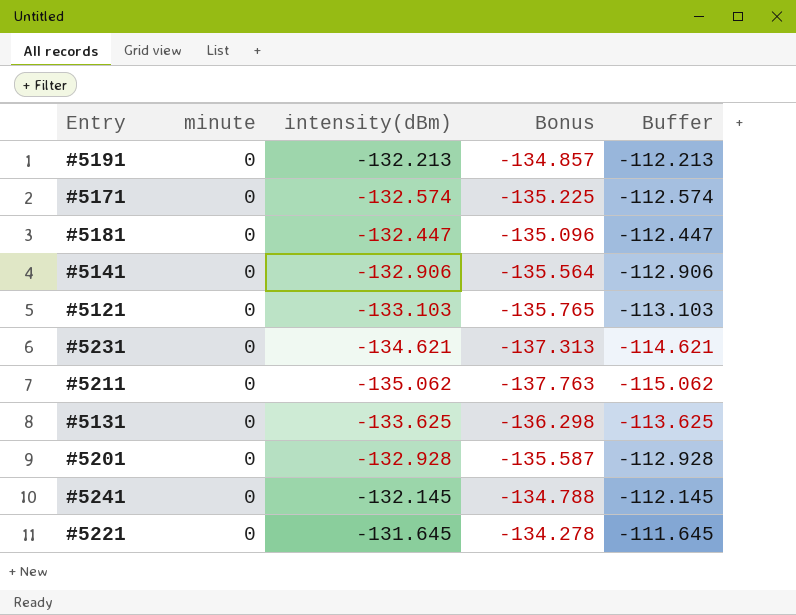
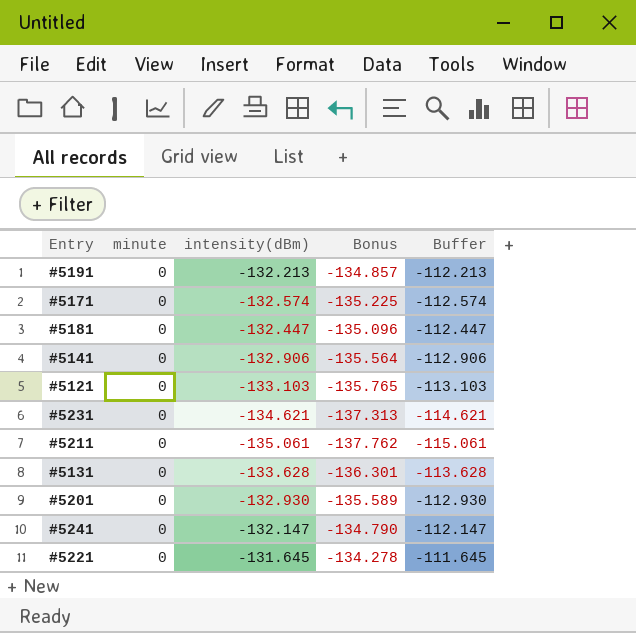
#5211 | intensity(dBm): -135.062 -> -135.061
#5211 | Bonus: -137.763 -> -137.762
#5211 | Buffer: -115.062 -> -115.061
#5131 | intensity(dBm): -133.625 -> -133.628
#5131 | Bonus: -136.298 -> -136.301
#5131 | Buffer: -113.625 -> -113.628
#5201 | intensity(dBm): -132.928 -> -132.930
#5201 | Bonus: -135.587 -> -135.589
#5201 | Buffer: -112.928 -> -112.930
#5241 | intensity(dBm): -132.145 -> -132.147
#5241 | Bonus: -134.788 -> -134.790
#5241 | Buffer: -112.145 -> -112.147

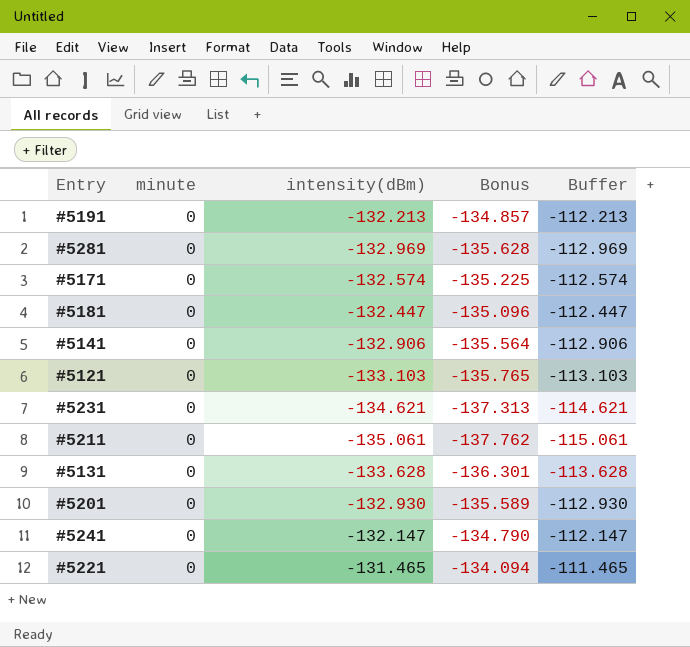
row #5281: none -> 0 | -132.969 | -135.628 | -112.969
#5221 | intensity(dBm): -131.645 -> -131.465
#5221 | Bonus: -134.278 -> -134.094
#5221 | Buffer: -111.645 -> -111.465

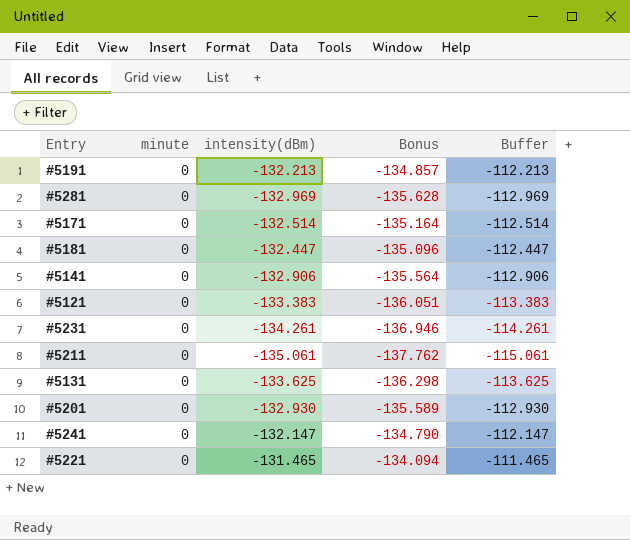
#5171 | intensity(dBm): -132.574 -> -132.514
#5171 | Bonus: -135.225 -> -135.164
#5171 | Buffer: -112.574 -> -112.514
#5121 | intensity(dBm): -133.103 -> -133.383
#5121 | Bonus: -135.765 -> -136.051
#5121 | Buffer: -113.103 -> -113.383
#5231 | intensity(dBm): -134.621 -> -134.261
#5231 | Bonus: -137.313 -> -136.946
#5231 | Buffer: -114.621 -> -114.261
#5131 | intensity(dBm): -133.628 -> -133.625
#5131 | Bonus: -136.301 -> -136.298
#5131 | Buffer: -113.628 -> -113.625

